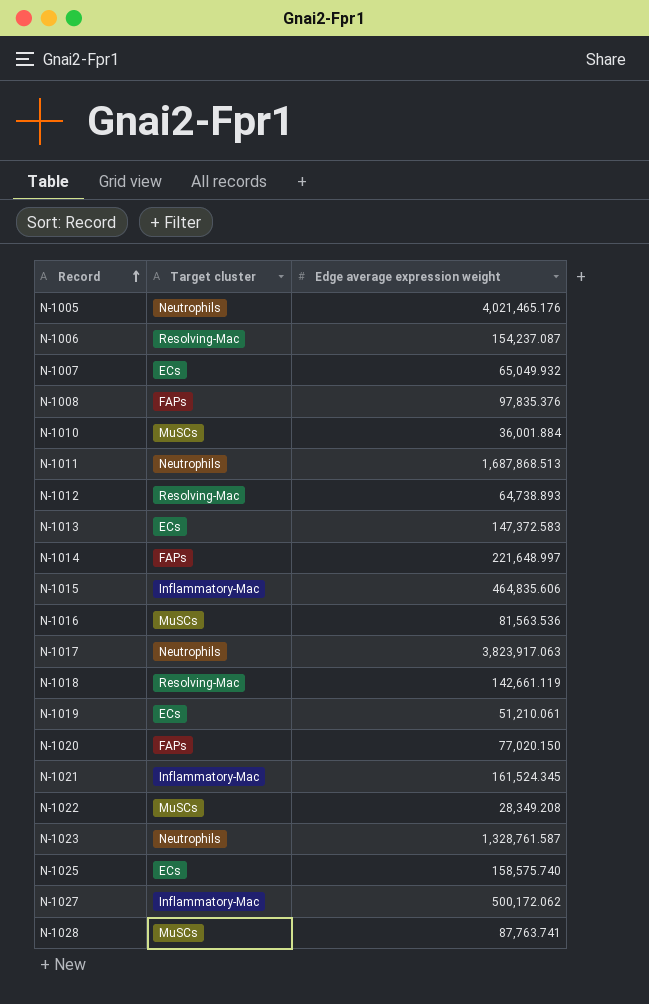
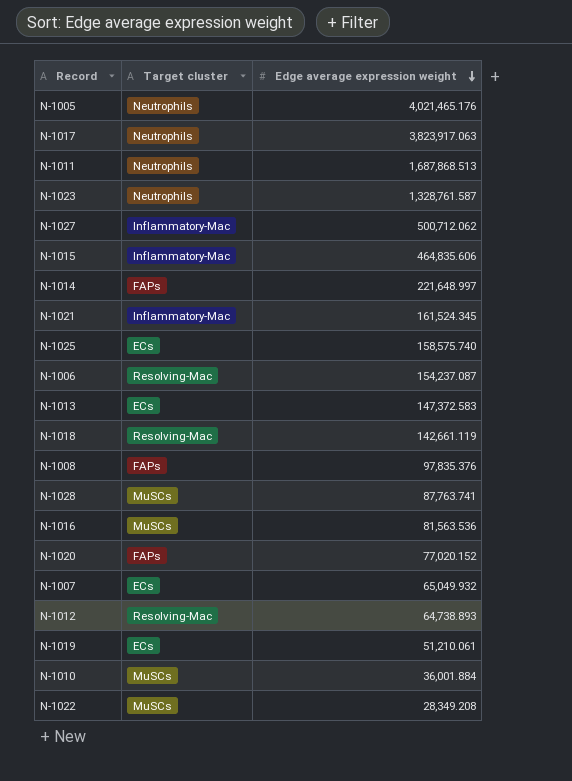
row order: Record ascending -> Edge average expression weight descending
N-1027 | Edge average expression weight: 500,172.062 -> 500,712.062
N-1020 | Edge average expression weight: 77,020.150 -> 77,020.152

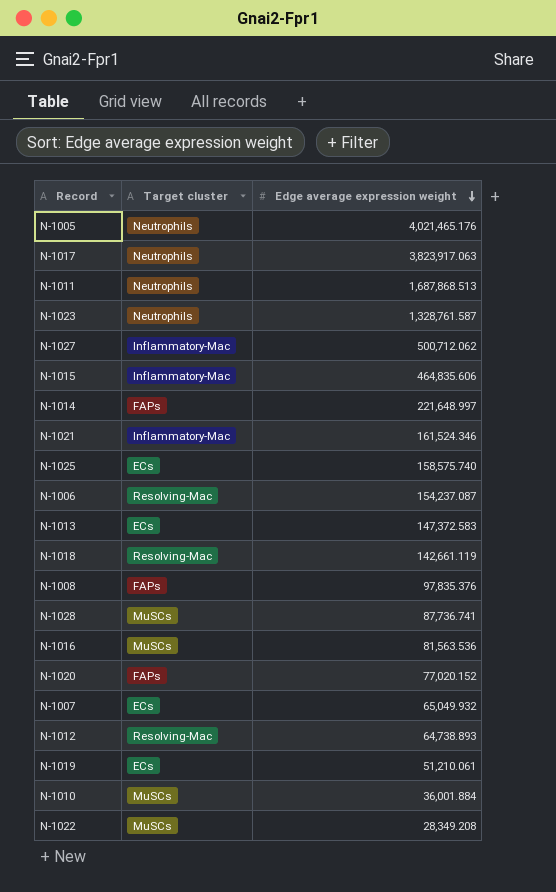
N-1021 | Edge average expression weight: 161,524.345 -> 161,524.346
N-1028 | Edge average expression weight: 87,763.741 -> 87,736.741

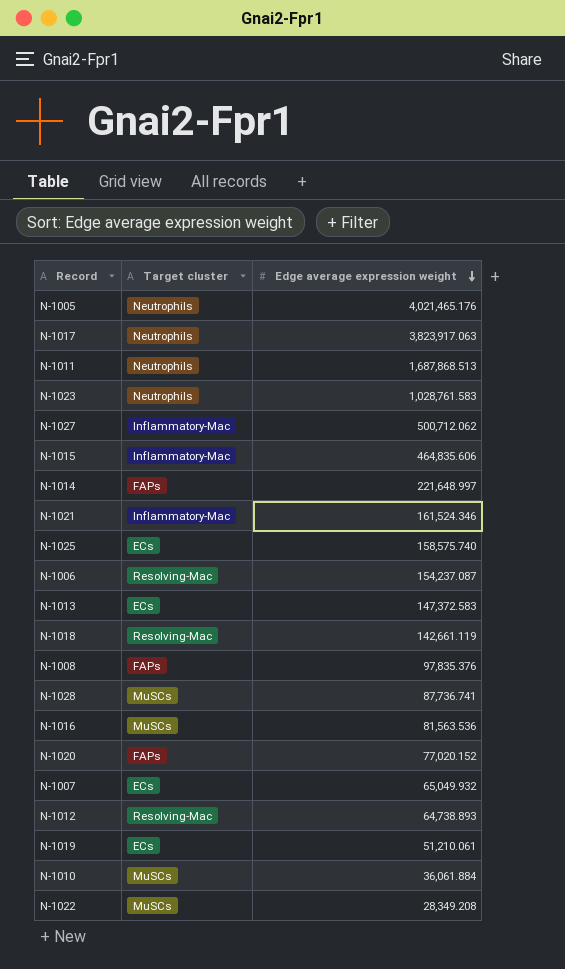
N-1023 | Edge average expression weight: 1,328,761.587 -> 1,028,761.583
N-1010 | Edge average expression weight: 36,001.884 -> 36,061.884

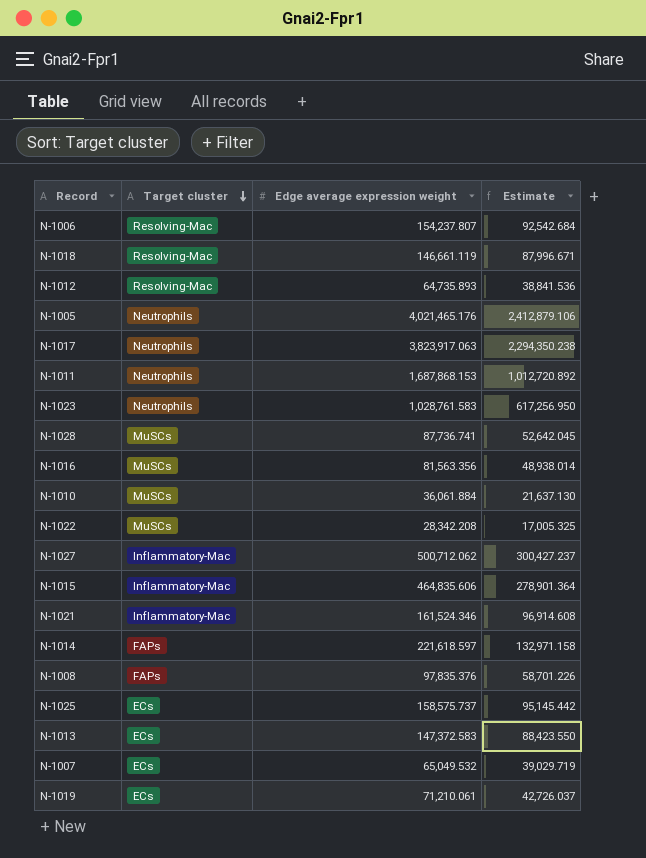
row order: Edge average expression weight descending -> Target cluster descending
column Estimate | formula: none -> [Edge average expression weight] * 0.6
row N-1020: FAPs | 77,020.152 -> none
N-1006 | Edge average expression weight: 154,237.087 -> 154,237.807
N-1018 | Edge average expression weight: 142,661.119 -> 146,661.119
N-1012 | Edge average expression weight: 64,738.893 -> 64,735.893
N-1011 | Edge average expression weight: 1,687,868.513 -> 1,687,868.153
N-1016 | Edge average expression weight: 81,563.536 -> 81,563.356
N-1022 | Edge average expression weight: 28,349.208 -> 28,342.208
N-1014 | Edge average expression weight: 221,648.997 -> 221,618.597
N-1025 | Edge average expression weight: 158,575.740 -> 158,575.737
N-1007 | Edge average expression weight: 65,049.932 -> 65,049.532
N-1019 | Edge average expression weight: 51,210.061 -> 71,210.061

